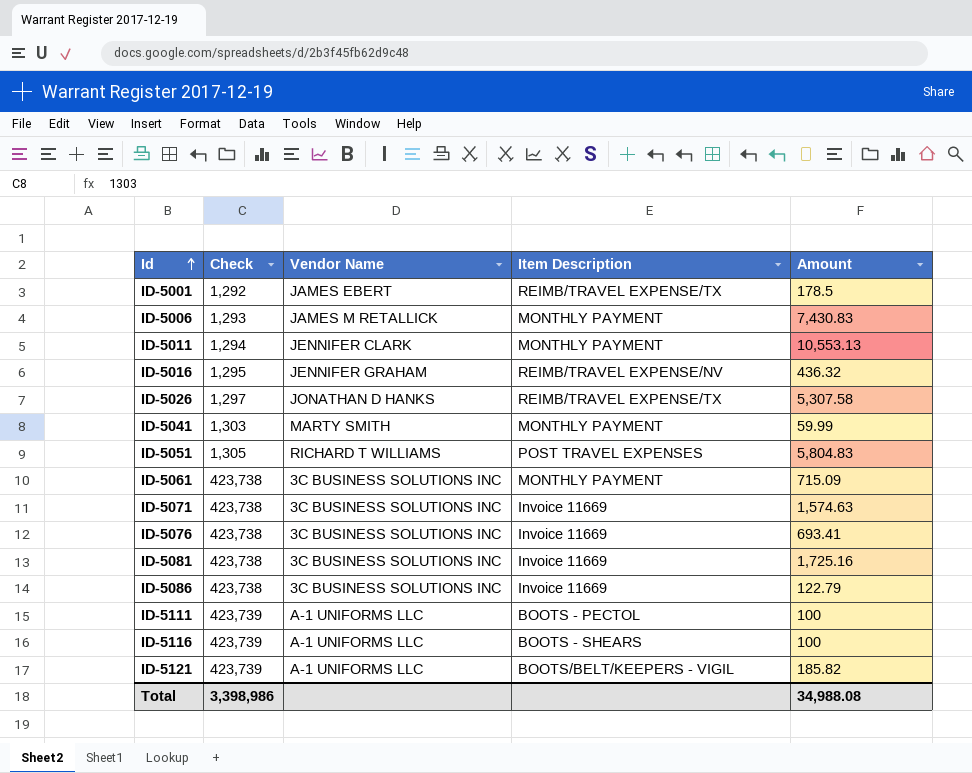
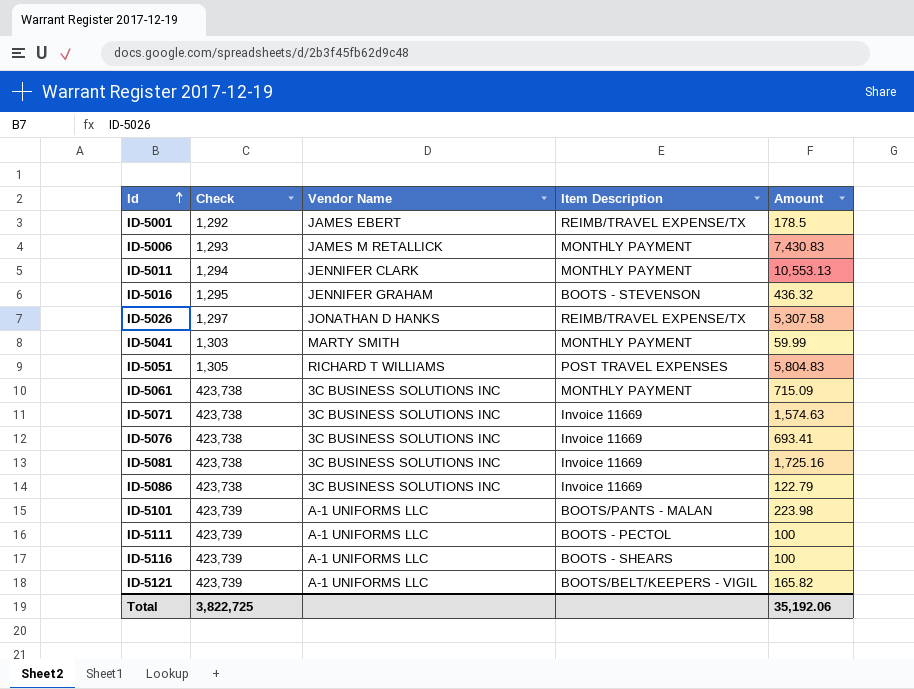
ID-5016 | Item Description: REIMB/TRAVEL EXPENSE/NV -> BOOTS - STEVENSON
row ID-5101: none -> 423,739 | A-1 UNIFORMS LLC | BOOTS/PANTS - MALAN | 223.98
ID-5121 | Amount: 185.82 -> 165.82
Total | Check: 3,398,986 -> 3,822,725
Total | Amount: 34,988.08 -> 35,192.06

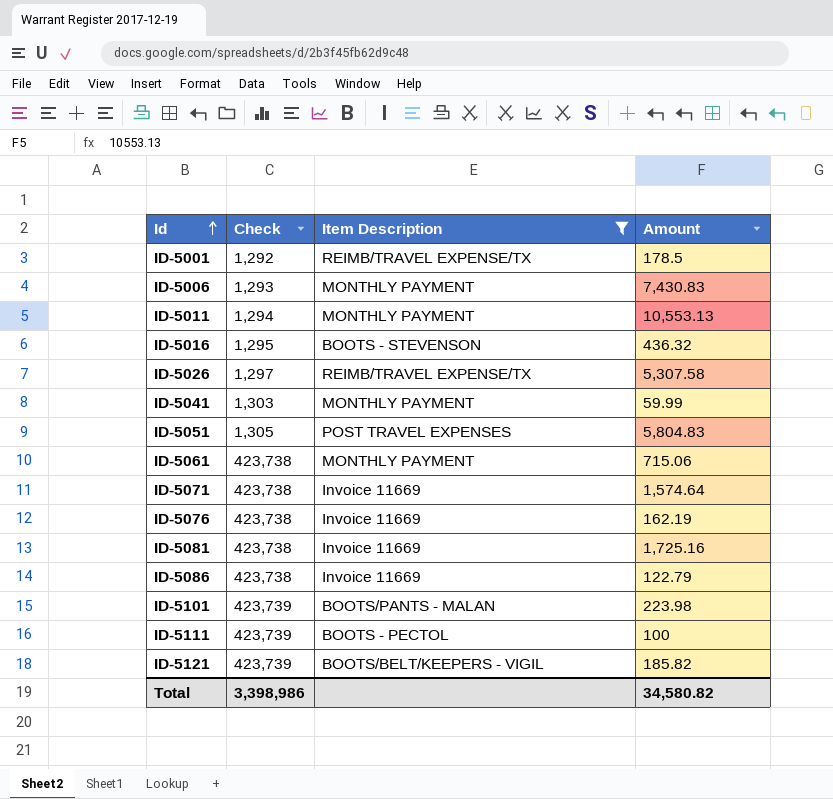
filter: none -> Item Description != BOOTS - SHEARS
column Vendor Name | position: 3 -> none
ID-5061 | Amount: 715.09 -> 715.06
ID-5071 | Amount: 1,574.63 -> 1,574.64
ID-5076 | Amount: 693.41 -> 162.19
ID-5121 | Amount: 165.82 -> 185.82
Total | Check: 3,822,725 -> 3,398,986
Total | Amount: 35,192.06 -> 34,580.82

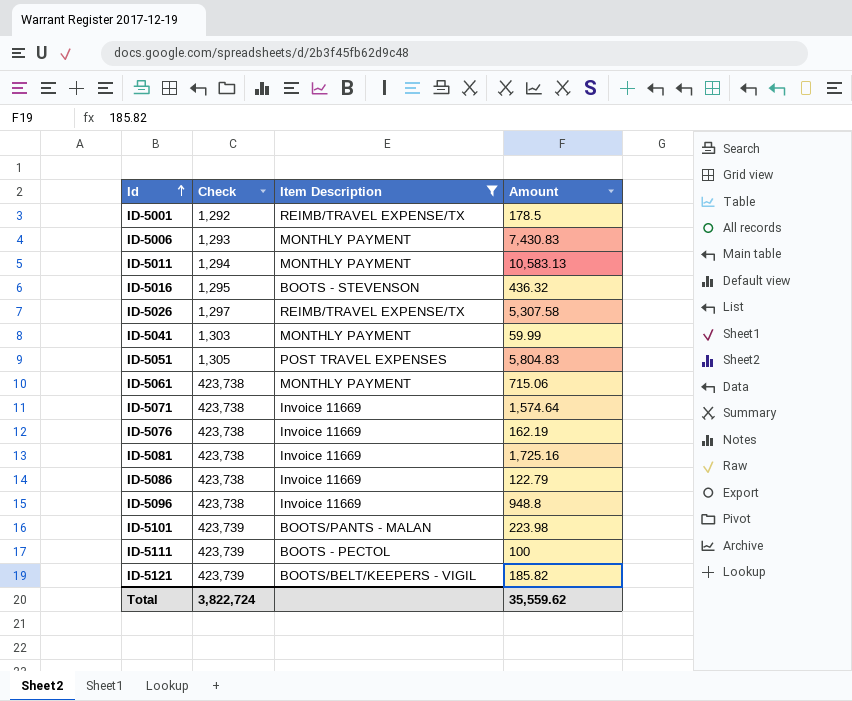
ID-5011 | Amount: 10,553.13 -> 10,583.13
row ID-5096: none -> 423,738 | Invoice 11669 | 948.8
Total | Check: 3,398,986 -> 3,822,724
Total | Amount: 34,580.82 -> 35,559.62

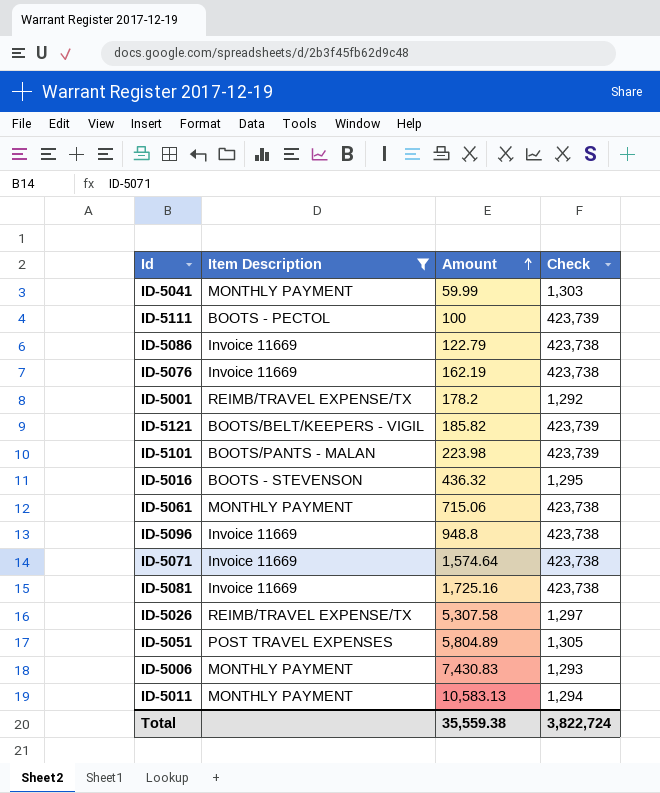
row order: Id ascending -> Amount ascending
column Check | position: 2 -> 4
ID-5001 | Amount: 178.5 -> 178.2
ID-5051 | Amount: 5,804.83 -> 5,804.89
Total | Amount: 35,559.62 -> 35,559.38

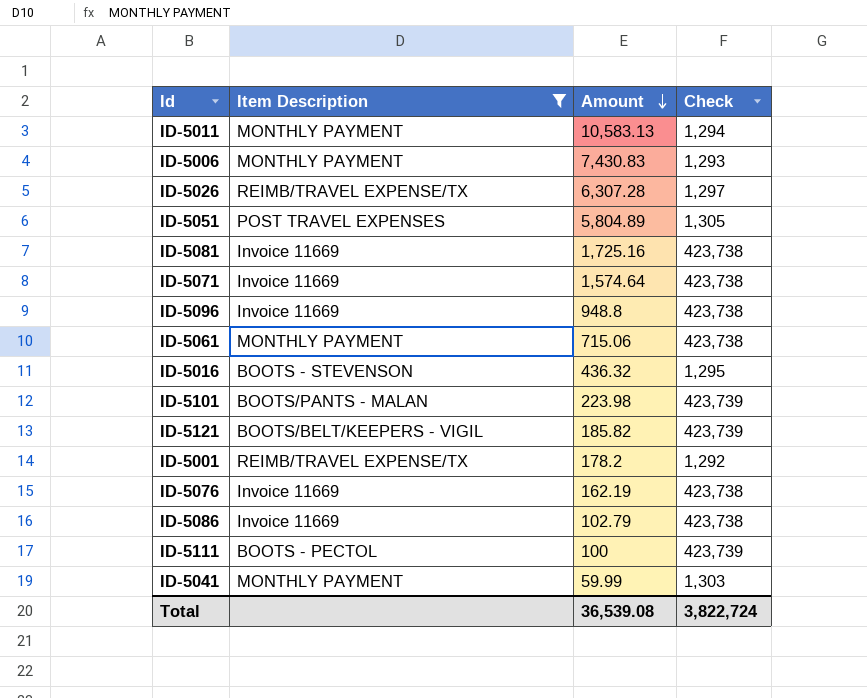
row order: Amount ascending -> Amount descending
ID-5026 | Amount: 5,307.58 -> 6,307.28
ID-5086 | Amount: 122.79 -> 102.79
Total | Amount: 35,559.38 -> 36,539.08

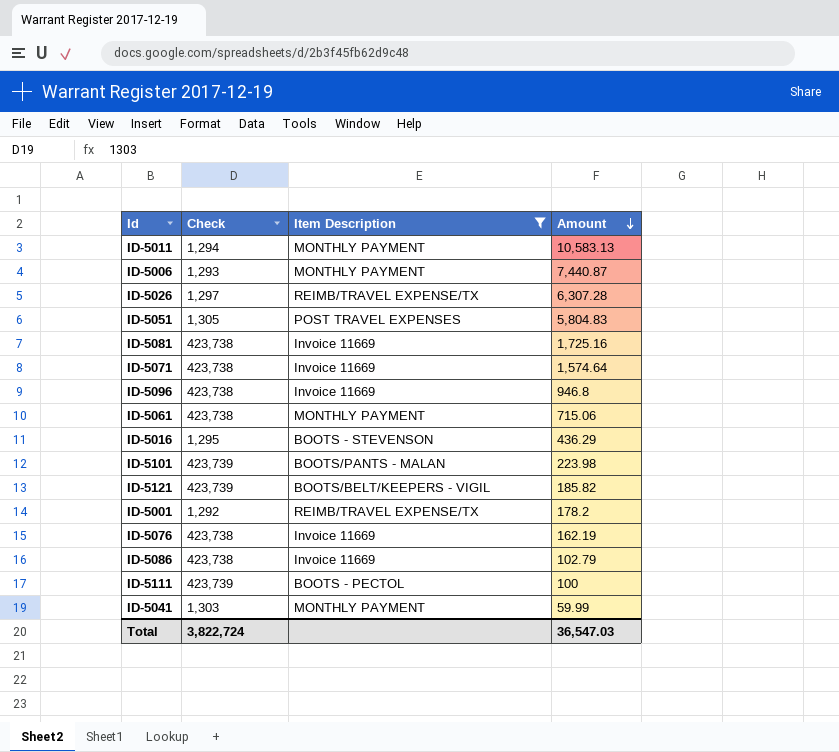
column Check | position: 4 -> 2
ID-5006 | Amount: 7,430.83 -> 7,440.87
ID-5051 | Amount: 5,804.89 -> 5,804.83
ID-5096 | Amount: 948.8 -> 946.8
ID-5016 | Amount: 436.32 -> 436.29
Total | Amount: 36,539.08 -> 36,547.03

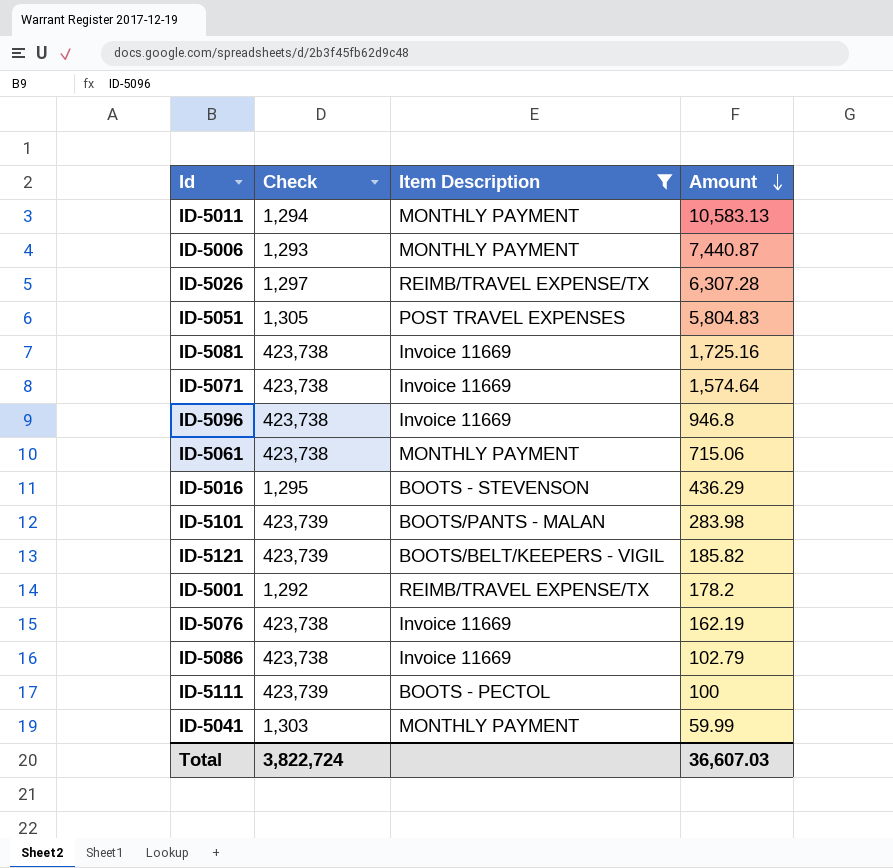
ID-5101 | Amount: 223.98 -> 283.98
Total | Amount: 36,547.03 -> 36,607.03

